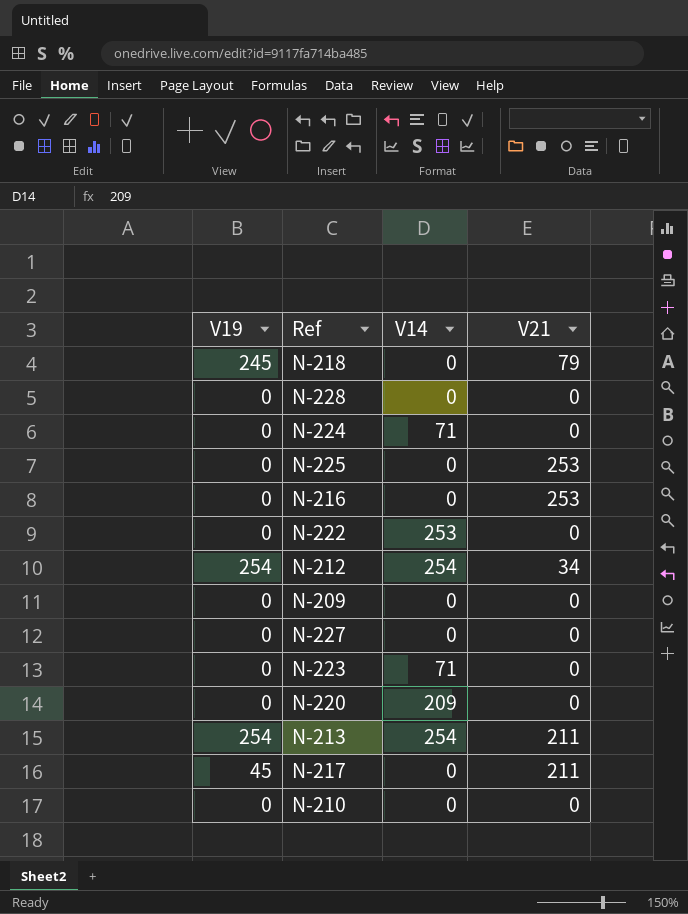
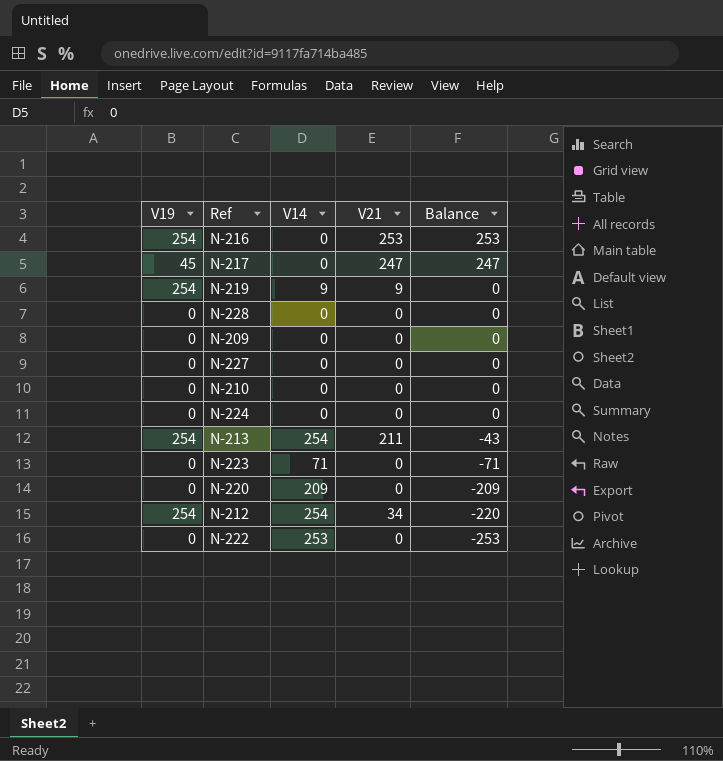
row order: none -> Balance descending
column Balance | formula: none -> [V21] - [V14]
row N-218: 245 | 0 | 79 -> none
row N-225: 0 | 0 | 253 -> none
N-216 | V19: 0 -> 254
N-217 | V21: 211 -> 247
row N-219: none -> 254 | 9 | 9 | 0
N-224 | V14: 71 -> 0

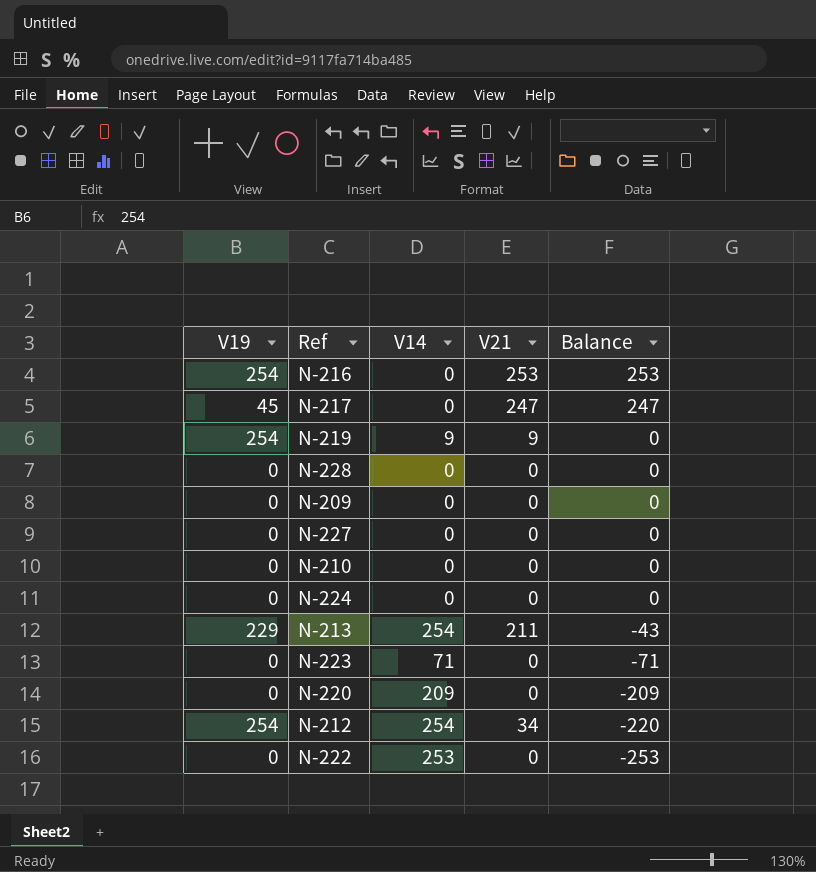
N-213 | V19: 254 -> 229

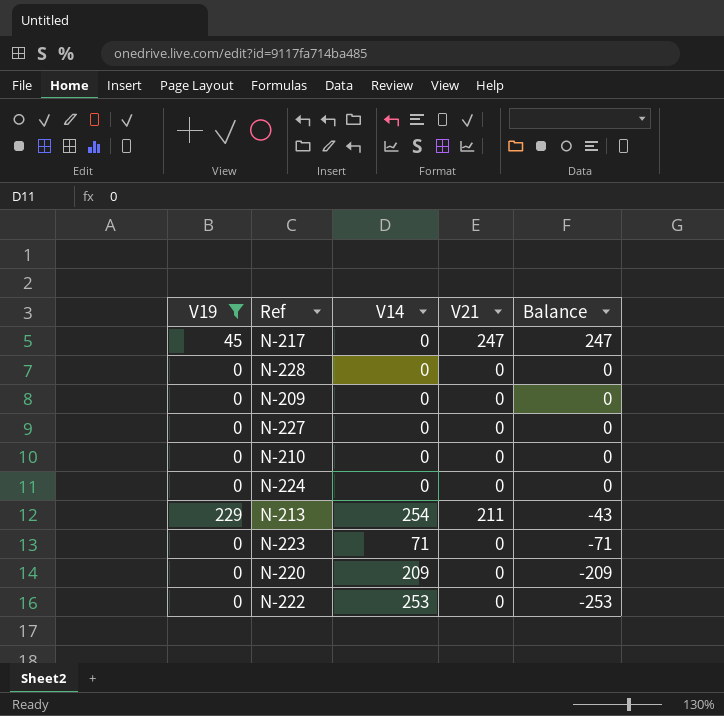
filter: none -> V19 != 254

